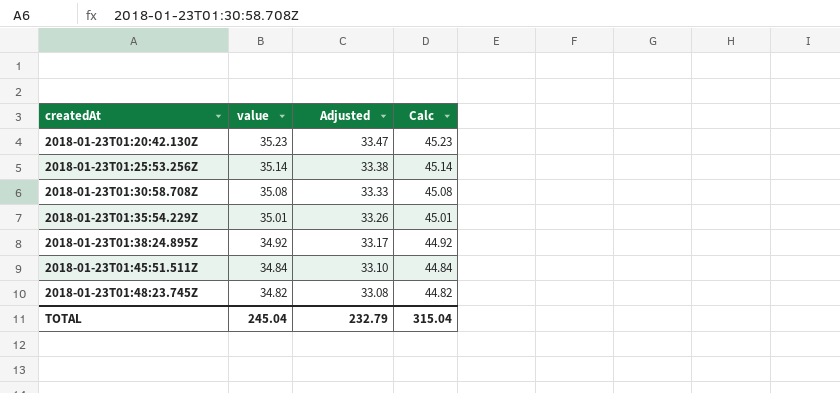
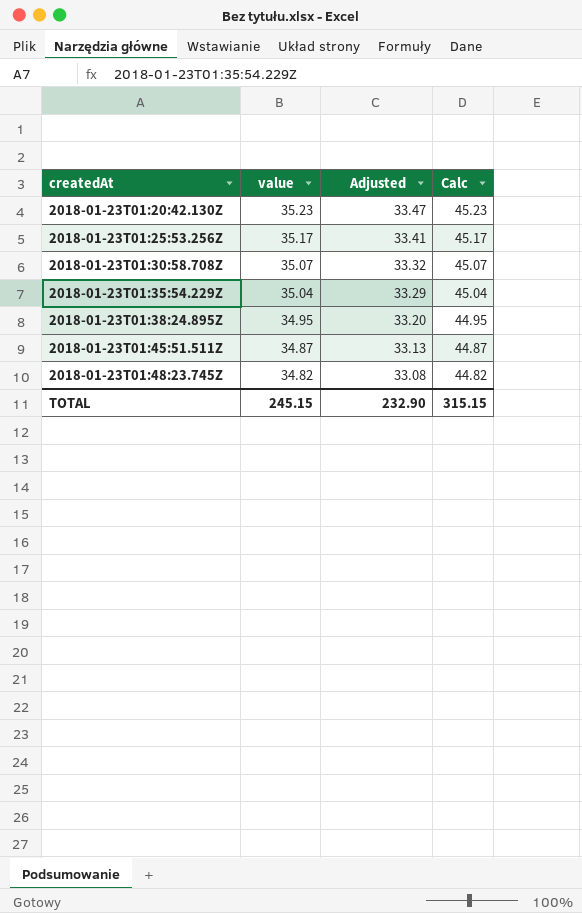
2018-01-23T01:25:53.256Z | value: 35.14 -> 35.17
2018-01-23T01:25:53.256Z | Adjusted: 33.38 -> 33.41
2018-01-23T01:25:53.256Z | Calc: 45.14 -> 45.17
2018-01-23T01:30:58.708Z | value: 35.08 -> 35.07
2018-01-23T01:30:58.708Z | Adjusted: 33.33 -> 33.32
2018-01-23T01:30:58.708Z | Calc: 45.08 -> 45.07
2018-01-23T01:35:54.229Z | value: 35.01 -> 35.04
2018-01-23T01:35:54.229Z | Adjusted: 33.26 -> 33.29
2018-01-23T01:35:54.229Z | Calc: 45.01 -> 45.04
2018-01-23T01:38:24.895Z | value: 34.92 -> 34.95
2018-01-23T01:38:24.895Z | Adjusted: 33.17 -> 33.20
2018-01-23T01:38:24.895Z | Calc: 44.92 -> 44.95
2018-01-23T01:45:51.511Z | value: 34.84 -> 34.87
2018-01-23T01:45:51.511Z | Adjusted: 33.10 -> 33.13
2018-01-23T01:45:51.511Z | Calc: 44.84 -> 44.87
TOTAL | value: 245.04 -> 245.15
TOTAL | Adjusted: 232.79 -> 232.90
TOTAL | Calc: 315.04 -> 315.15

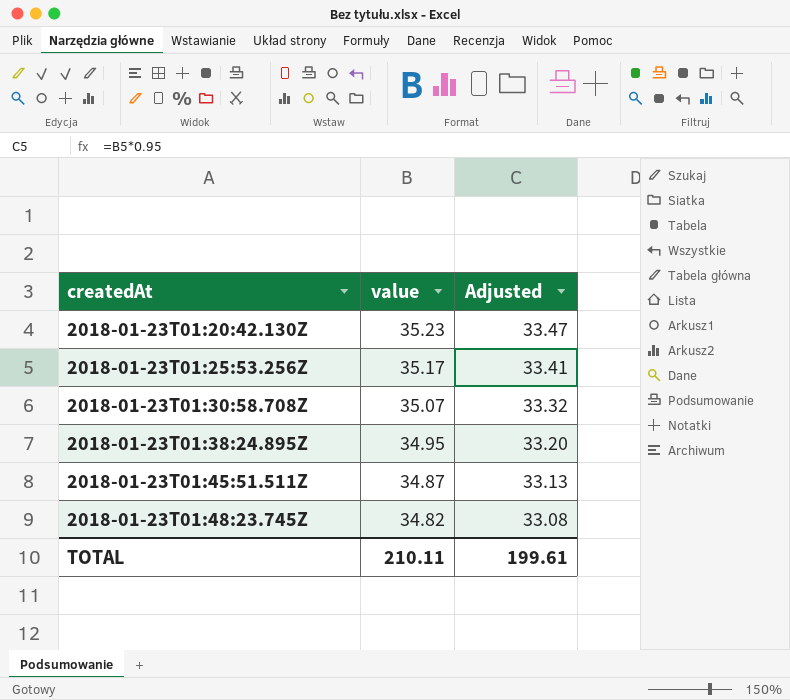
column Calc | formula: [value] + 10 -> none
row 2018-01-23T01:35:54.229Z: 35.04 | 33.29 | 45.04 -> none
TOTAL | value: 245.15 -> 210.11
TOTAL | Adjusted: 232.90 -> 199.61

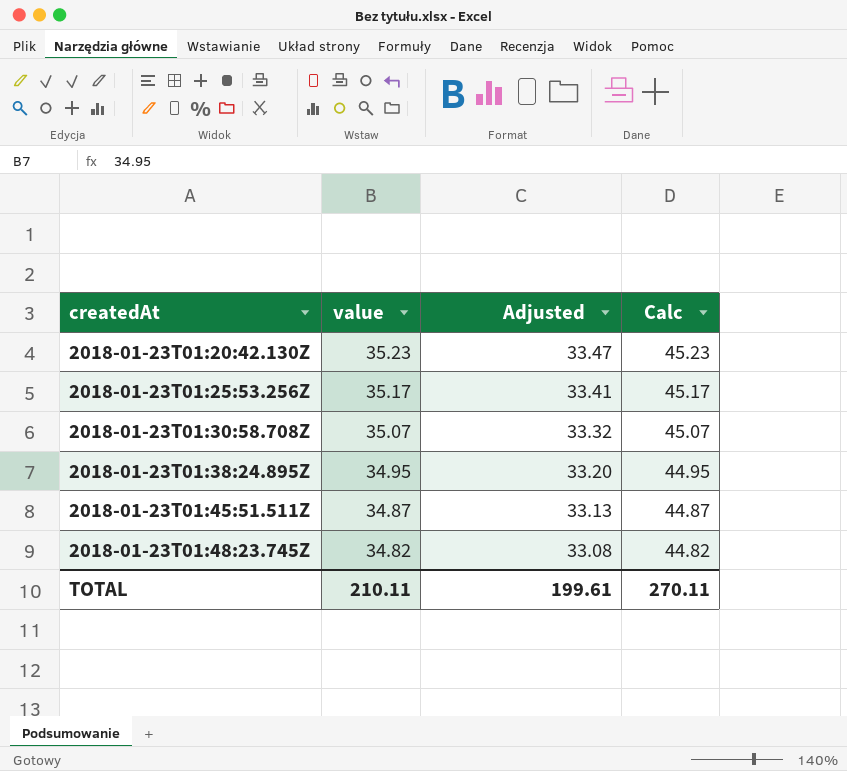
column Calc | formula: none -> [value] + 10

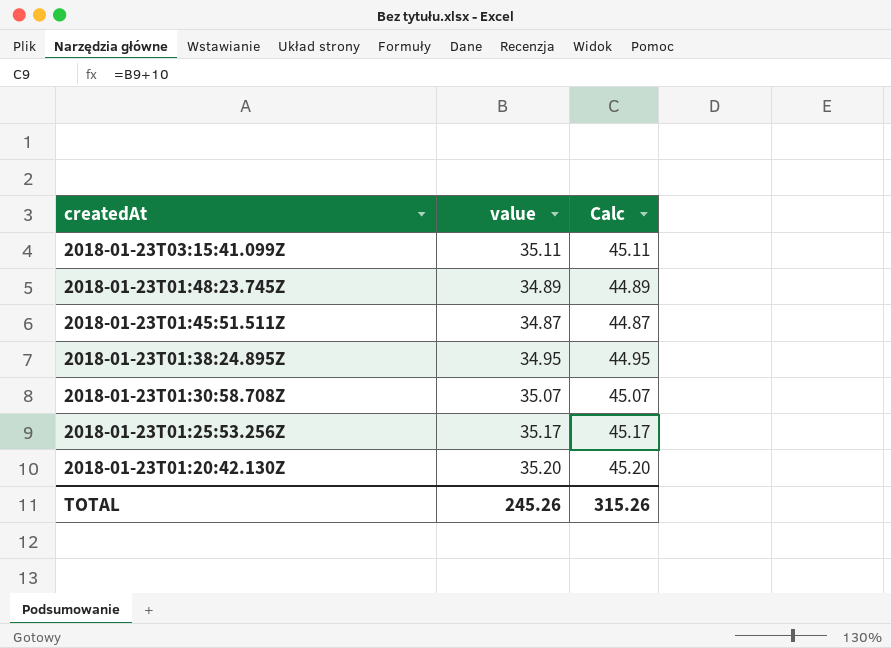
row order: createdAt ascending -> createdAt descending
column Adjusted | formula: [value] * 0.95 -> none
row 2018-01-23T03:15:41.099Z: none -> 35.11 | 45.11
2018-01-23T01:48:23.745Z | value: 34.82 -> 34.89
2018-01-23T01:48:23.745Z | Calc: 44.82 -> 44.89
2018-01-23T01:20:42.130Z | value: 35.23 -> 35.20
2018-01-23T01:20:42.130Z | Calc: 45.23 -> 45.20
TOTAL | value: 210.11 -> 245.26
TOTAL | Calc: 270.11 -> 315.26

